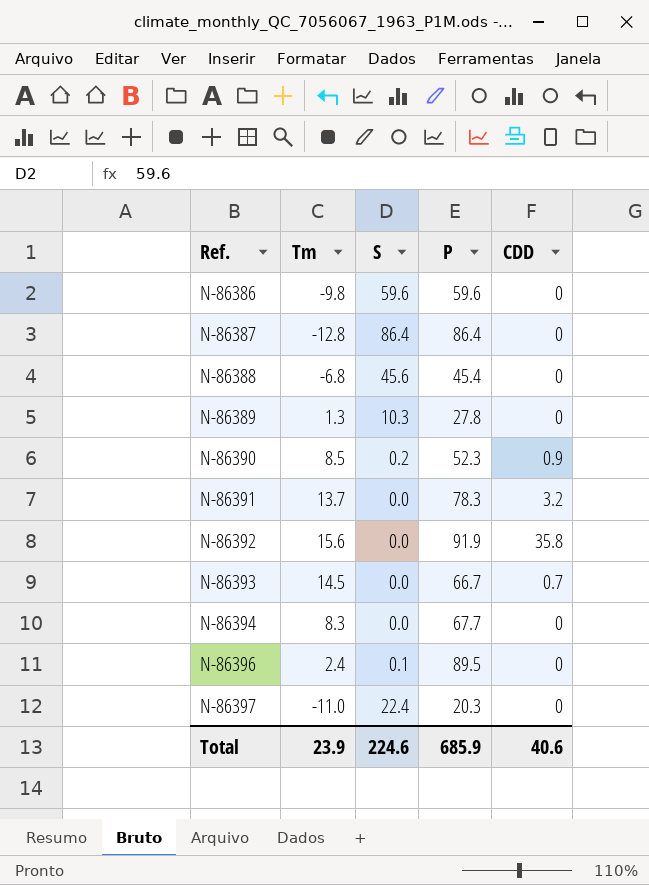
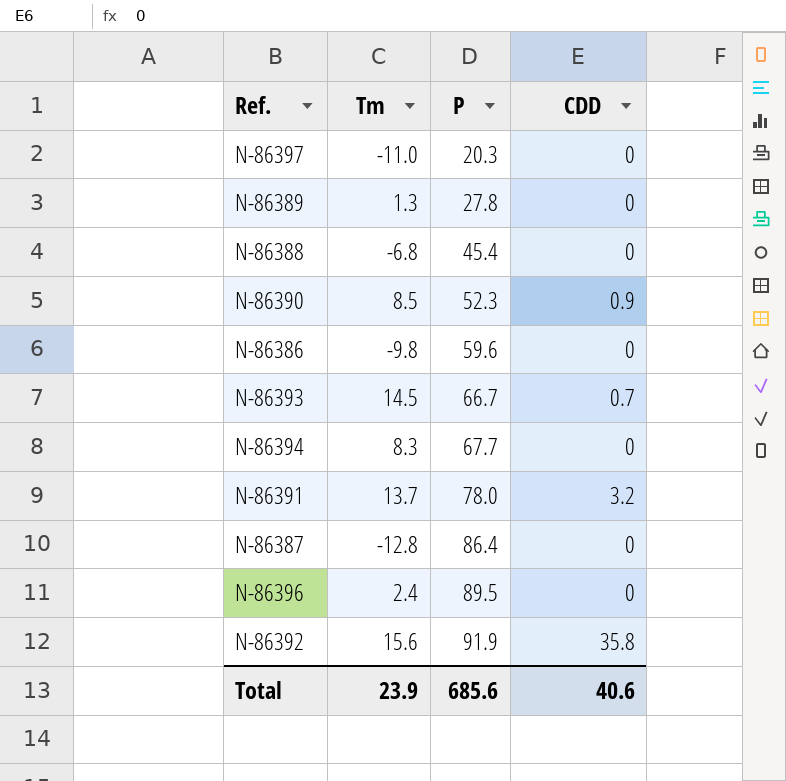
row order: Ref. ascending -> P ascending
column S | position: 3 -> none
N-86391 | P: 78.3 -> 78.0
Total | P: 685.9 -> 685.6

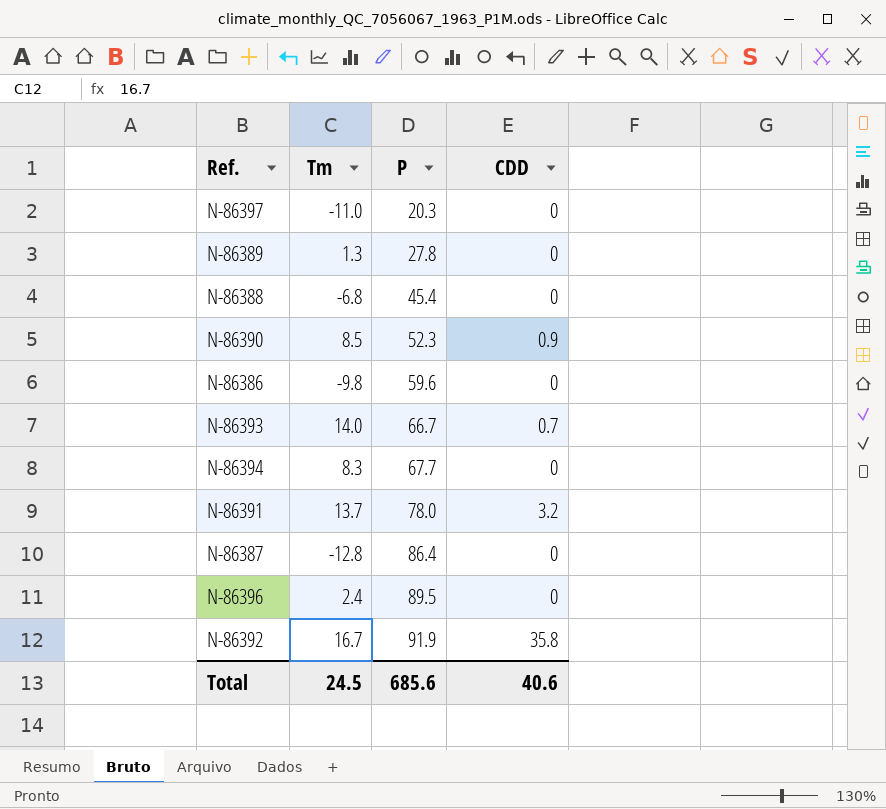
N-86393 | Tm: 14.5 -> 14.0
N-86392 | Tm: 15.6 -> 16.7
Total | Tm: 23.9 -> 24.5

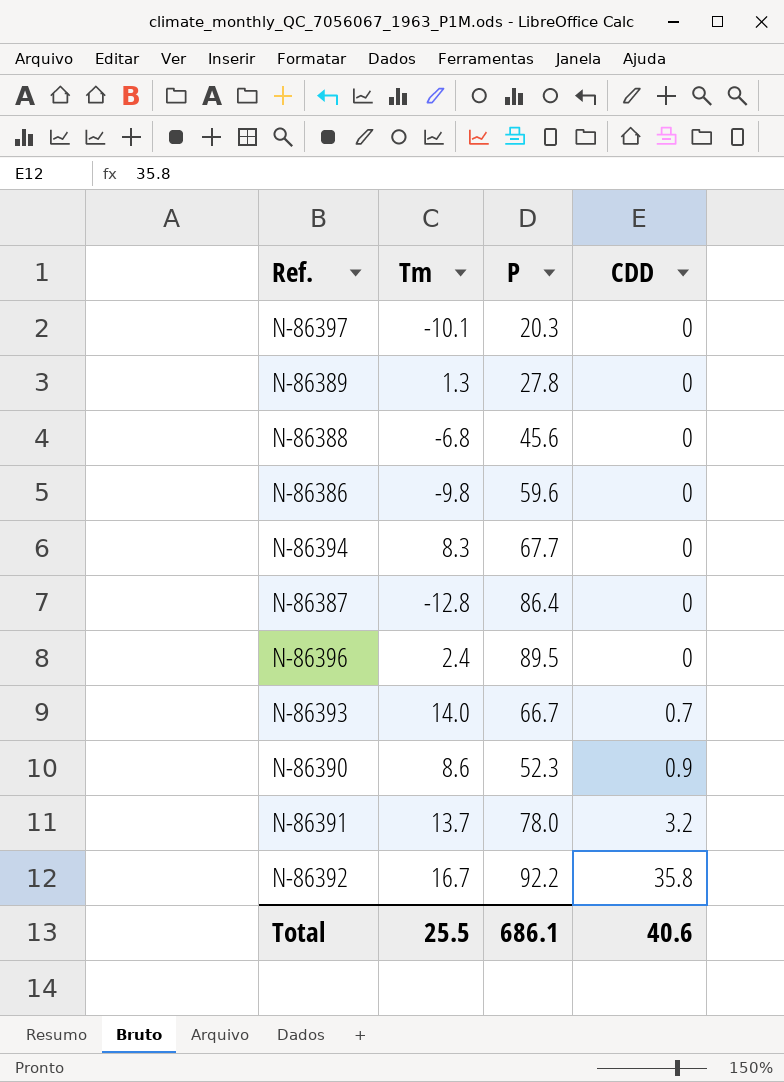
row order: P ascending -> CDD ascending
N-86397 | Tm: -11.0 -> -10.1
N-86388 | P: 45.4 -> 45.6
N-86390 | Tm: 8.5 -> 8.6
N-86392 | P: 91.9 -> 92.2
Total | Tm: 24.5 -> 25.5
Total | P: 685.6 -> 686.1

